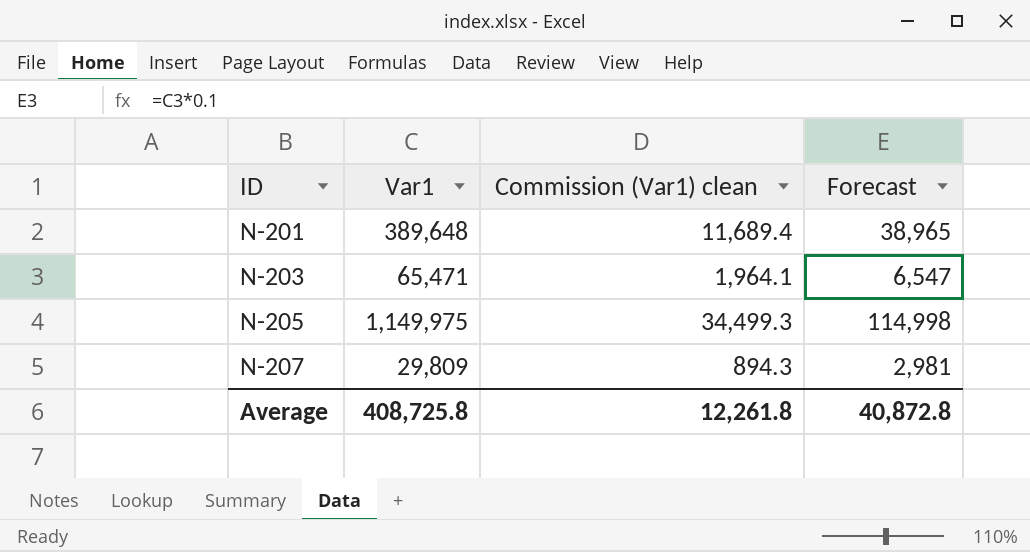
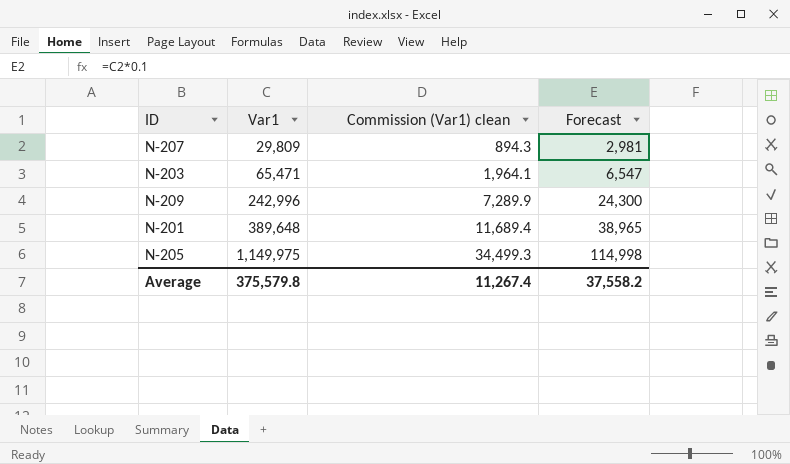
row order: ID ascending -> Var1 ascending
row N-209: none -> 242,996 | 7,289.9 | 24,300
Average | Var1: 408,725.8 -> 375,579.8
Average | Commission (Var1) clean: 12,261.8 -> 11,267.4
Average | Forecast: 40,872.8 -> 37,558.2

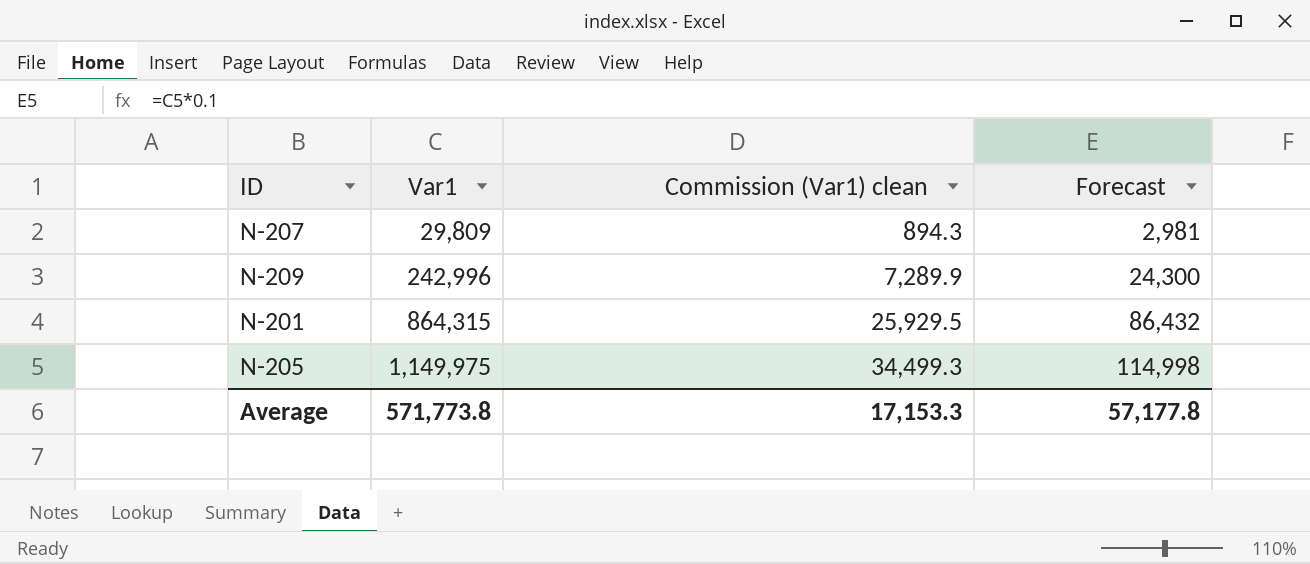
row N-203: 65,471 | 1,964.1 | 6,547 -> none
N-201 | Var1: 389,648 -> 864,315
N-201 | Commission (Var1) clean: 11,689.4 -> 25,929.5
N-201 | Forecast: 38,965 -> 86,432
Average | Var1: 375,579.8 -> 571,773.8
Average | Commission (Var1) clean: 11,267.4 -> 17,153.3
Average | Forecast: 37,558.2 -> 57,177.8

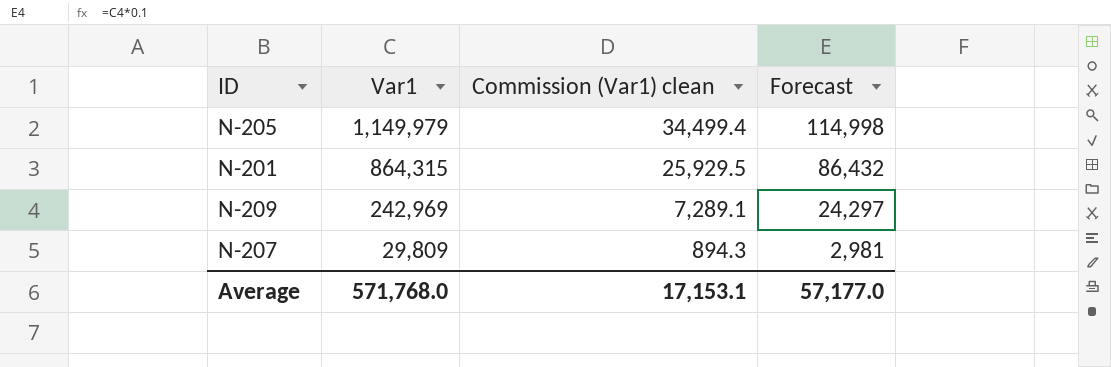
row order: Var1 ascending -> Var1 descending
N-205 | Var1: 1,149,975 -> 1,149,979
N-205 | Commission (Var1) clean: 34,499.3 -> 34,499.4
N-209 | Var1: 242,996 -> 242,969
N-209 | Commission (Var1) clean: 7,289.9 -> 7,289.1
N-209 | Forecast: 24,300 -> 24,297
Average | Var1: 571,773.8 -> 571,768.0
Average | Commission (Var1) clean: 17,153.3 -> 17,153.1
Average | Forecast: 57,177.8 -> 57,177.0

